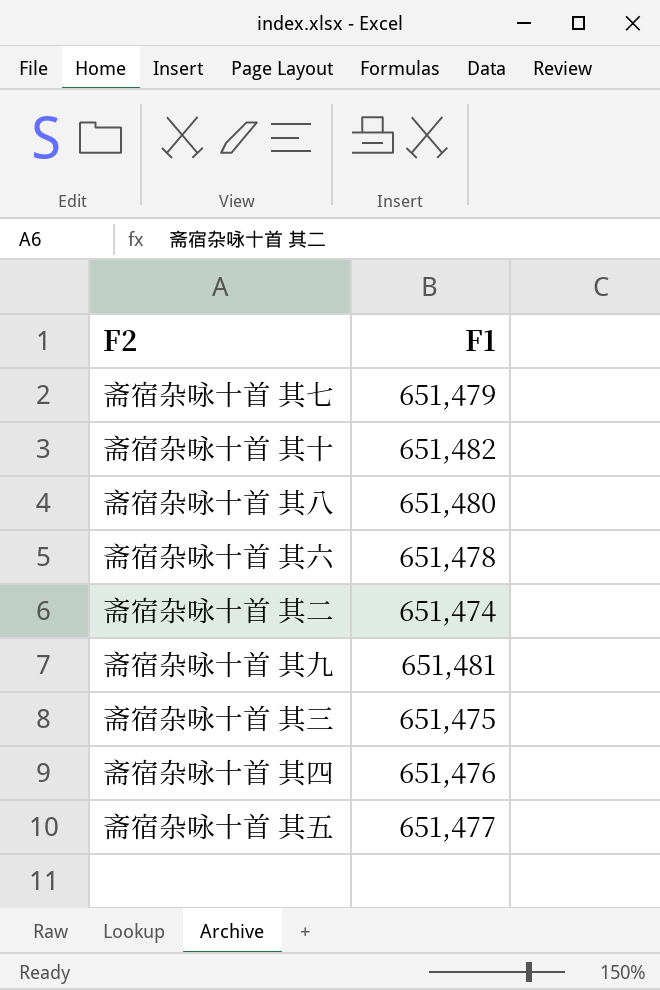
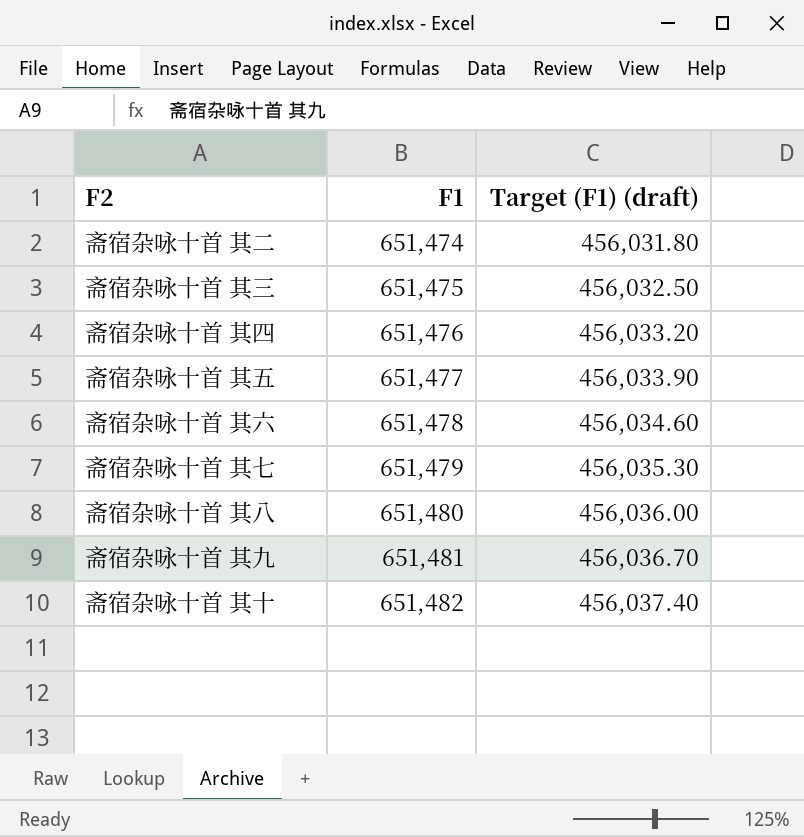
row order: none -> F1 ascending
column Target (F1) (draft) | formula: none -> [F1] * 0.7

